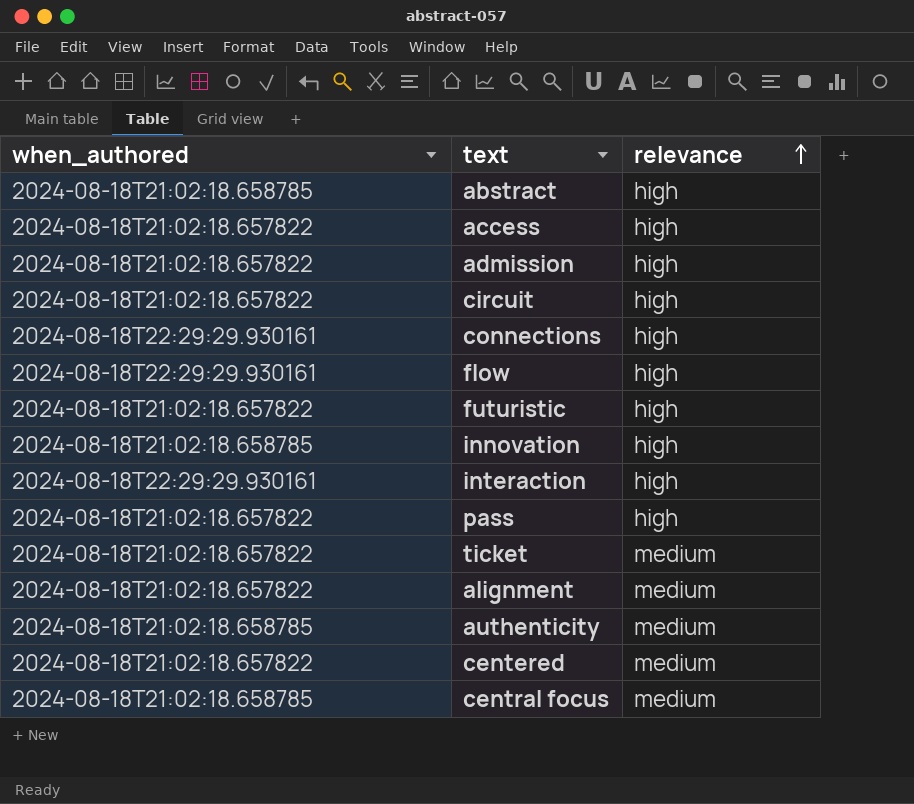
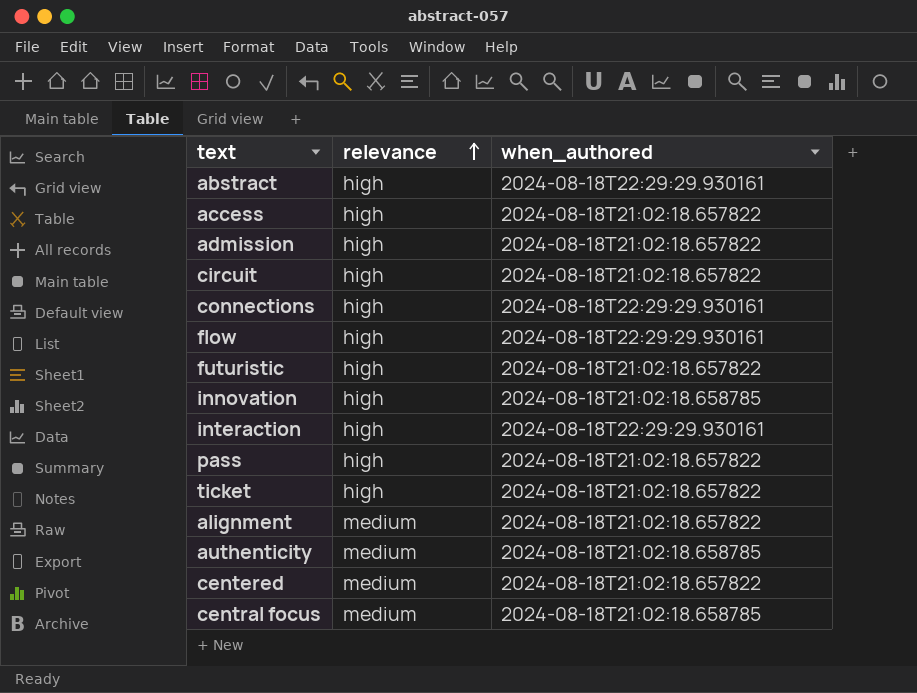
column when_authored | position: 1 -> 3
abstract | when_authored: 2024-08-18T21:02:18.658785 -> 2024-08-18T22:29:29.930161
ticket | relevance: medium -> high

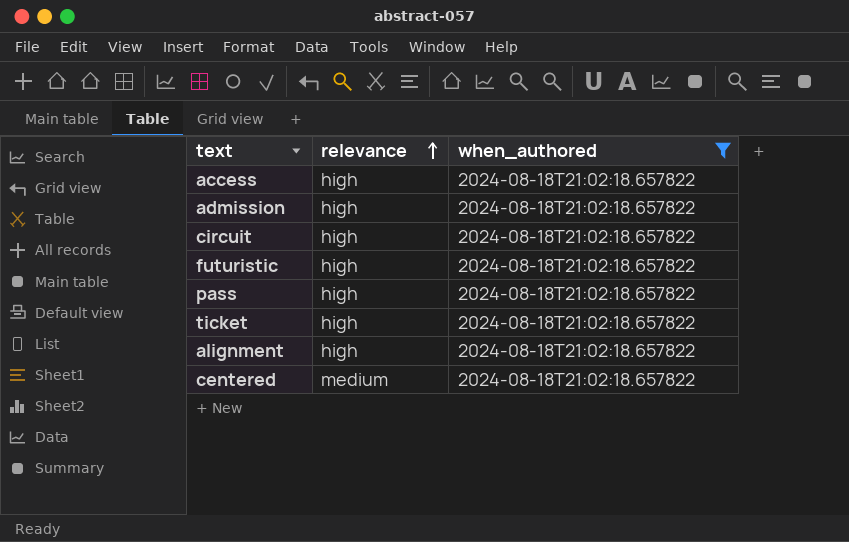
filter: none -> when_authored = 2024-08-18T21:02:18.657822
alignment | relevance: medium -> high

